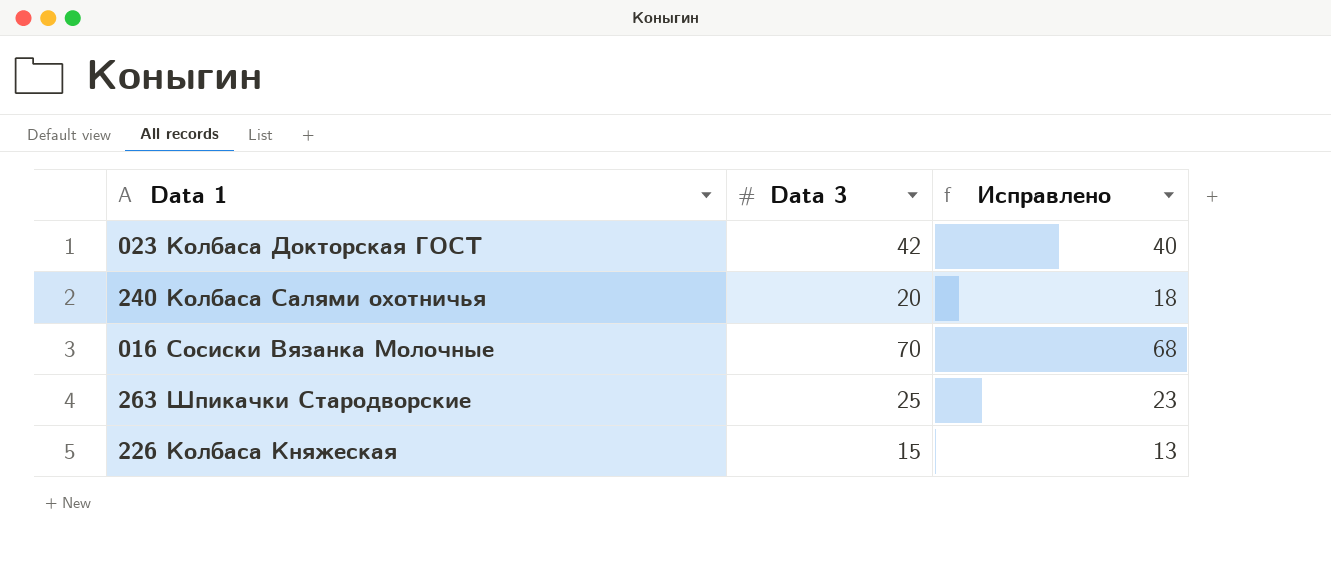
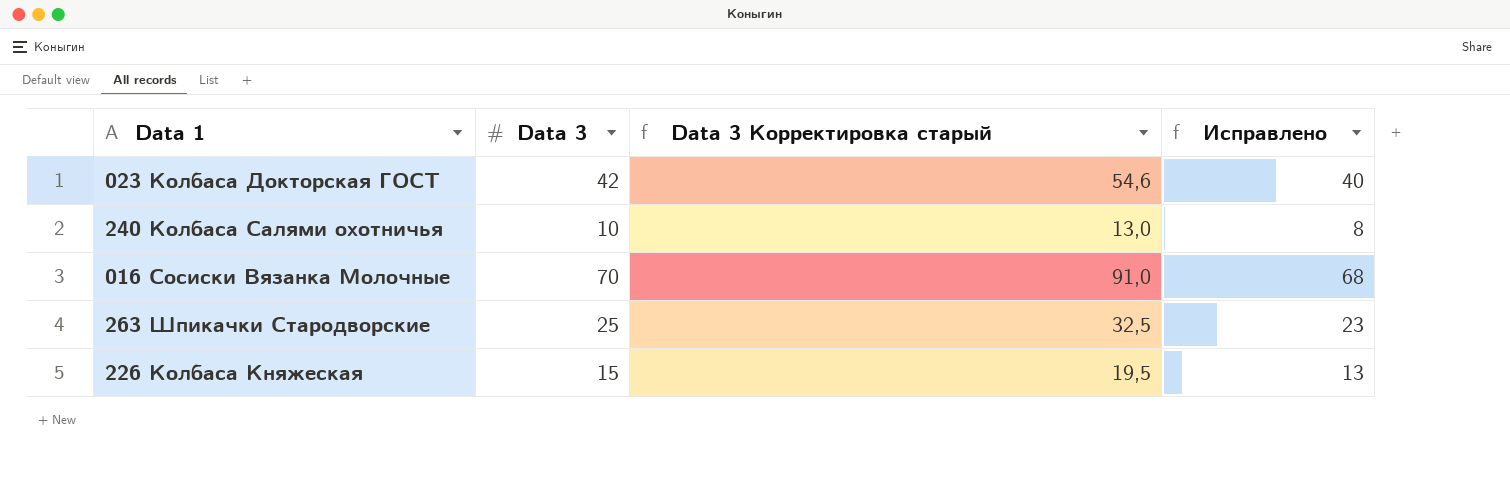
column Data 3 Корректировка старый | formula: none -> [Data 3] * 1,3
240 Колбаса Салями охотничья | Data 3: 20 -> 10
240 Колбаса Салями охотничья | Исправлено: 18 -> 8

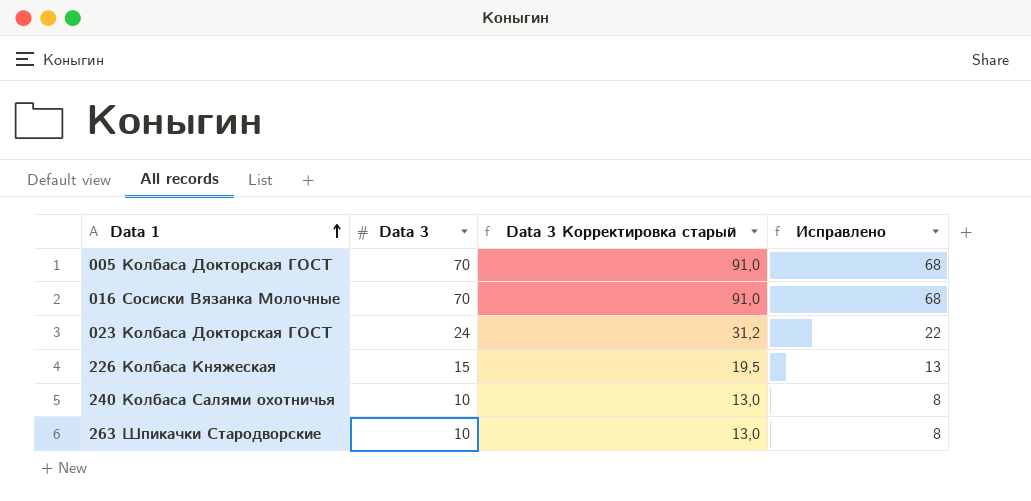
row order: none -> Data 1 ascending
row 005 Колбаса Докторская ГОСТ: none -> 70 | 91,0 | 68
023 Колбаса Докторская ГОСТ | Data 3: 42 -> 24
023 Колбаса Докторская ГОСТ | Data 3 Корректировка старый: 54,6 -> 31,2
023 Колбаса Докторская ГОСТ | Исправлено: 40 -> 22
263 Шпикачки Стародворские | Data 3: 25 -> 10
263 Шпикачки Стародворские | Data 3 Корректировка старый: 32,5 -> 13,0
263 Шпикачки Стародворские | Исправлено: 23 -> 8

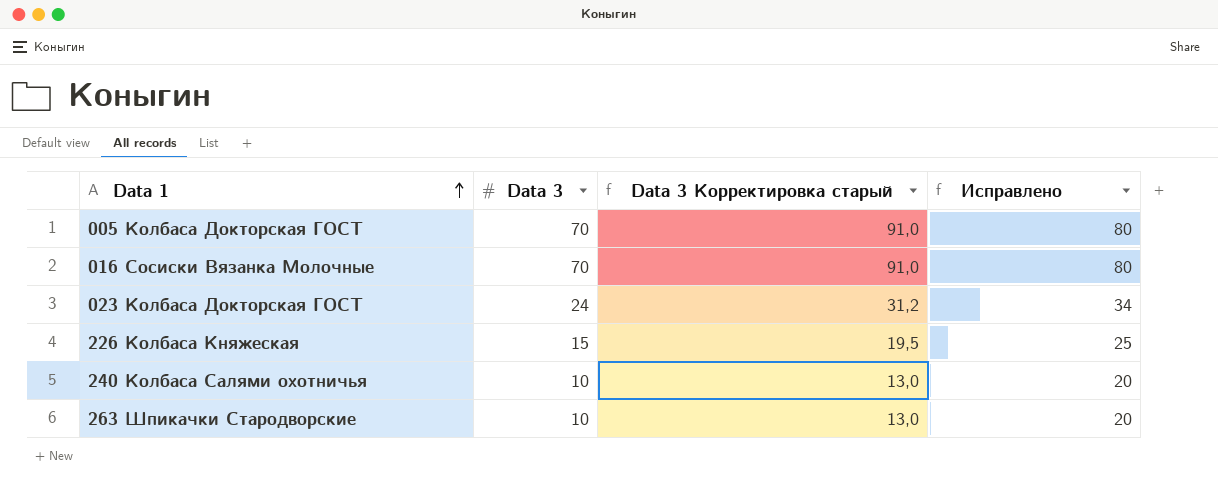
column Исправлено | formula: [Data 3] - 2 -> [Data 3] + 10

